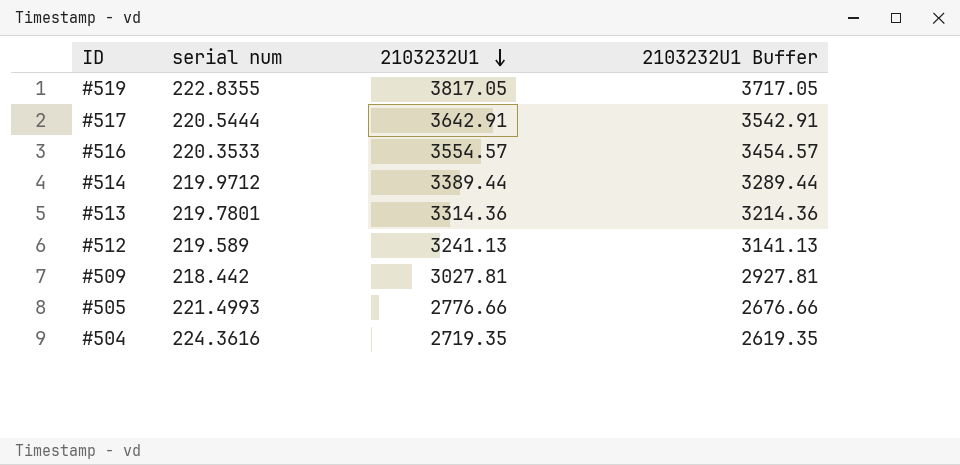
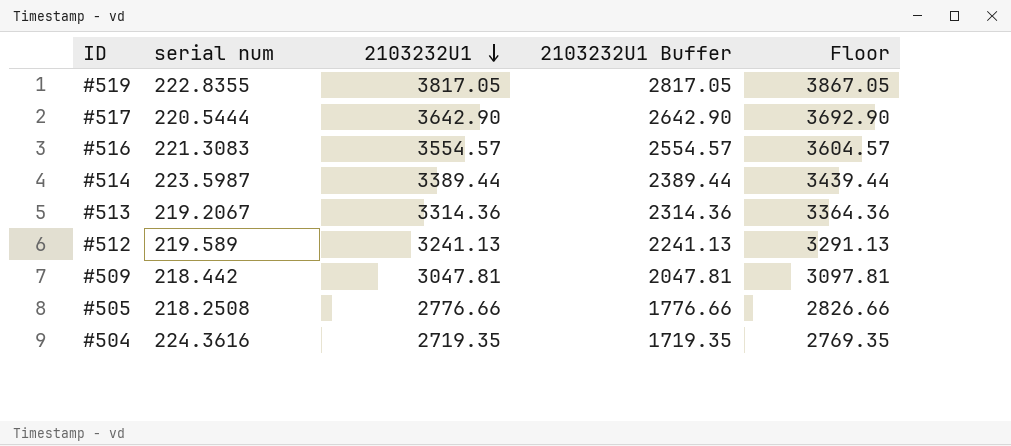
column 2103232U1 Buffer | formula: [2103232U1] - 100 -> [2103232U1] - 1000
column Floor | formula: none -> [2103232U1] + 50
#517 | 2103232U1: 3642.91 -> 3642.90
#516 | serial num: 220.3533 -> 221.3083
#514 | serial num: 219.9712 -> 223.5987
#513 | serial num: 219.7801 -> 219.2067
#509 | 2103232U1: 3027.81 -> 3047.81
#505 | serial num: 221.4993 -> 218.2508

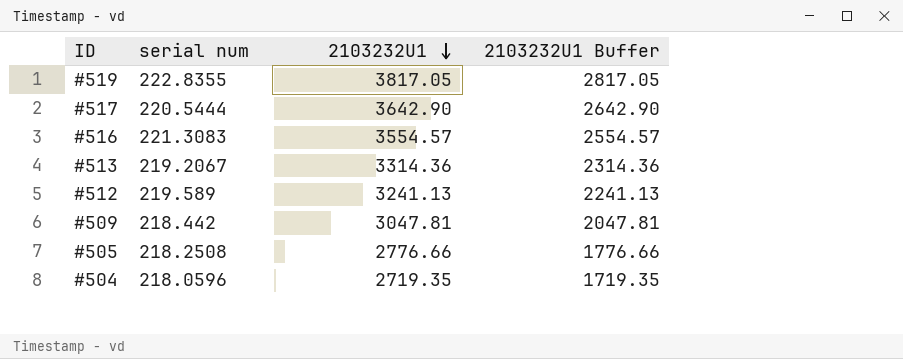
column Floor | formula: [2103232U1] + 50 -> none
row #514: 223.5987 | 3389.44 | 2389.44 | 3439.44 -> none
#504 | serial num: 224.3616 -> 218.0596

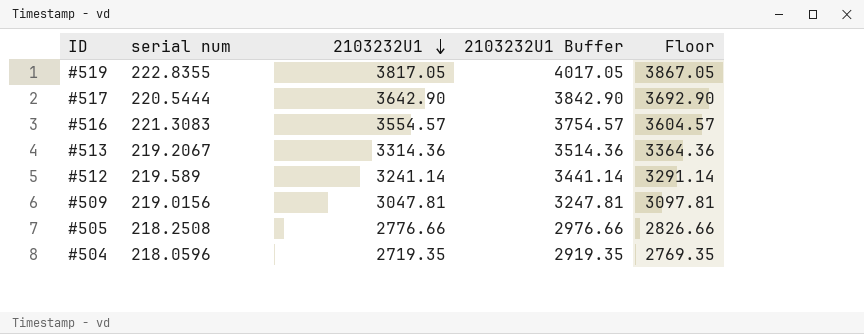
column 2103232U1 Buffer | formula: [2103232U1] - 1000 -> [2103232U1] + 200
column Floor | formula: none -> [2103232U1] + 50
#512 | 2103232U1: 3241.13 -> 3241.14
#509 | serial num: 218.442 -> 219.0156

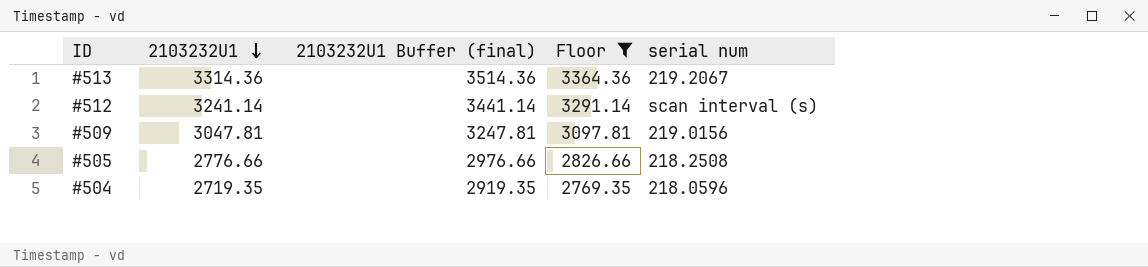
filter: none -> Floor <= 3364.36
column name: 2103232U1 Buffer -> 2103232U1 Buffer (final)
column serial num | position: 2 -> 5
#512 | serial num: 219.589 -> scan interval (s)

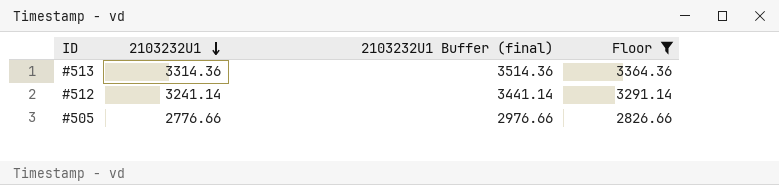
column serial num | position: 5 -> none
row #509: 3047.81 | 3247.81 | 3097.81 | 219.0156 -> none
row #504: 2719.35 | 2919.35 | 2769.35 | 218.0596 -> none

